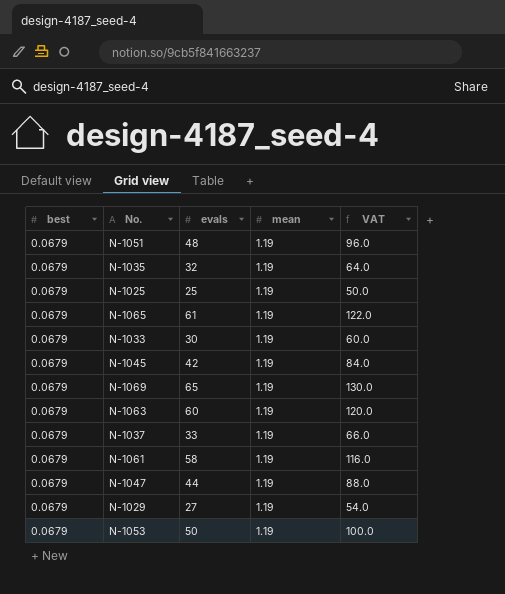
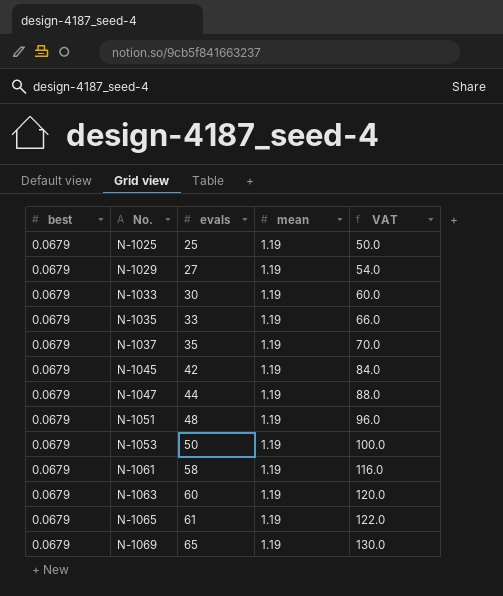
row order: none -> No. ascending
N-1035 | evals: 32 -> 33
N-1035 | VAT: 64.0 -> 66.0
N-1037 | evals: 33 -> 35
N-1037 | VAT: 66.0 -> 70.0

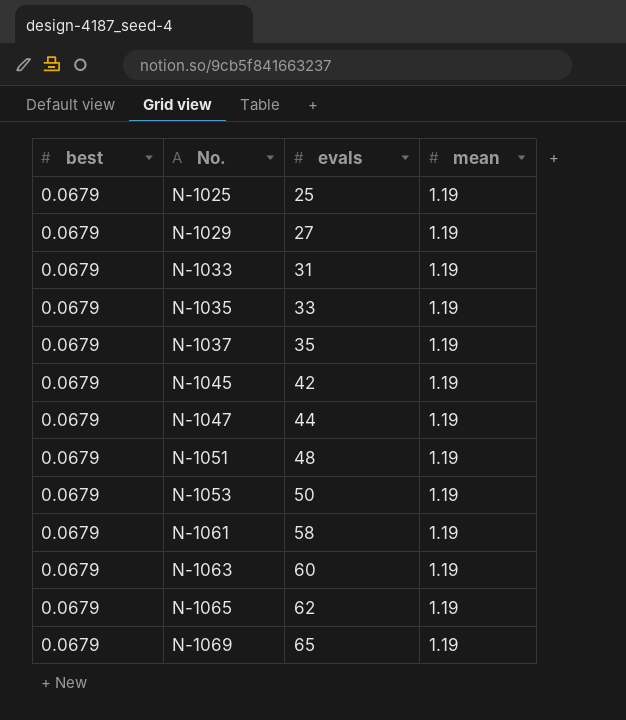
column VAT | formula: [evals] * 2 -> none
N-1033 | evals: 30 -> 31
N-1065 | evals: 61 -> 62

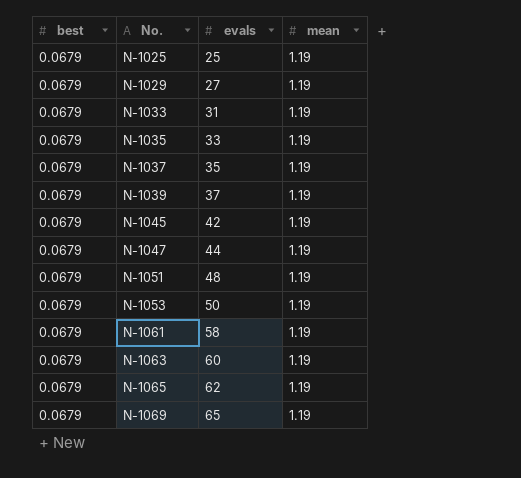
row N-1039: none -> 0.0679 | 37 | 1.19

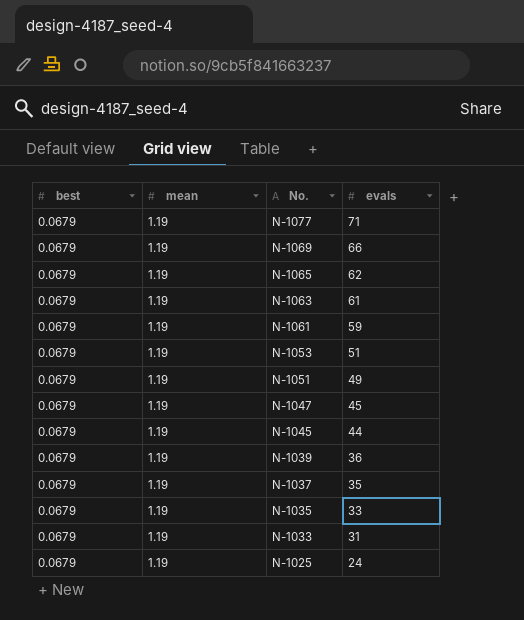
row order: No. ascending -> No. descending
column mean | position: 4 -> 2
row N-1029: 0.0679 | 27 | 1.19 -> none
row N-1077: none -> 0.0679 | 1.19 | 71
N-1069 | evals: 65 -> 66
N-1063 | evals: 60 -> 61
N-1061 | evals: 58 -> 59
N-1053 | evals: 50 -> 51
N-1051 | evals: 48 -> 49
N-1047 | evals: 44 -> 45
N-1045 | evals: 42 -> 44
N-1039 | evals: 37 -> 36
N-1025 | evals: 25 -> 24

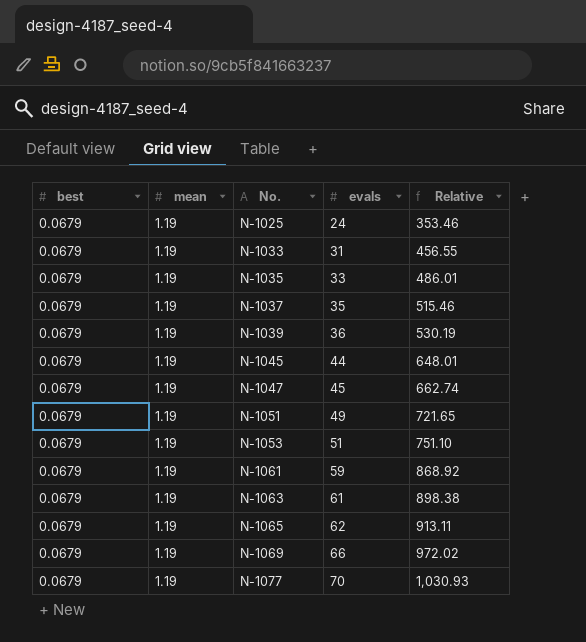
row order: No. descending -> No. ascending
column Relative | formula: none -> [evals] / [best]
N-1077 | evals: 71 -> 70

